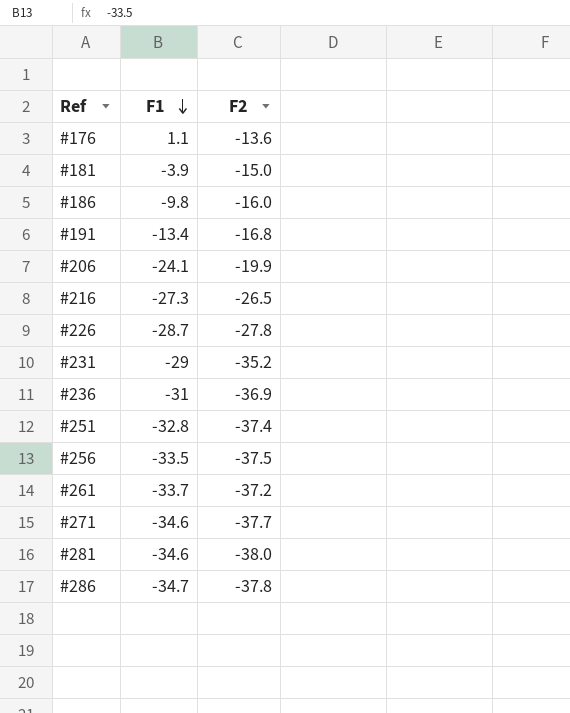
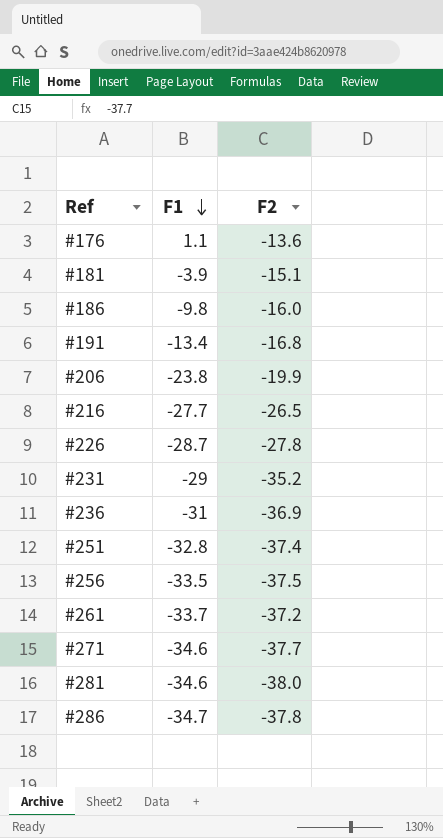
#181 | F2: -15.0 -> -15.1
#206 | F1: -24.1 -> -23.8
#216 | F1: -27.3 -> -27.7

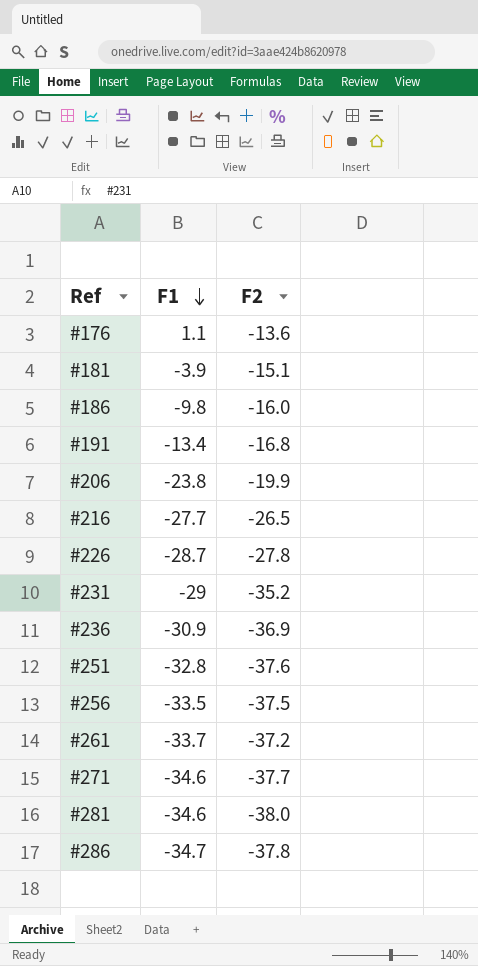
#236 | F1: -31 -> -30.9
#251 | F2: -37.4 -> -37.6

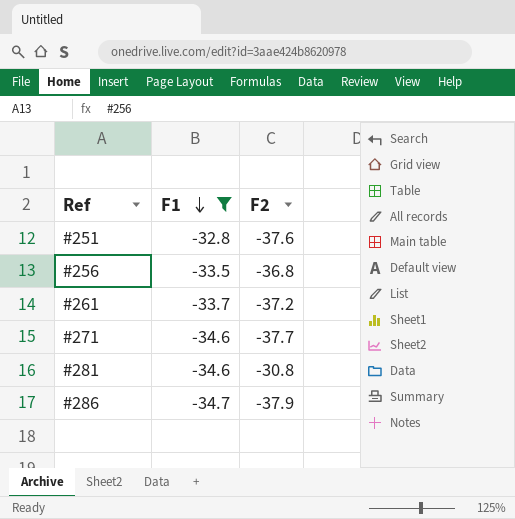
filter: none -> F1 <= -32.8
#256 | F2: -37.5 -> -36.8
#281 | F2: -38.0 -> -30.8
#286 | F2: -37.8 -> -37.9

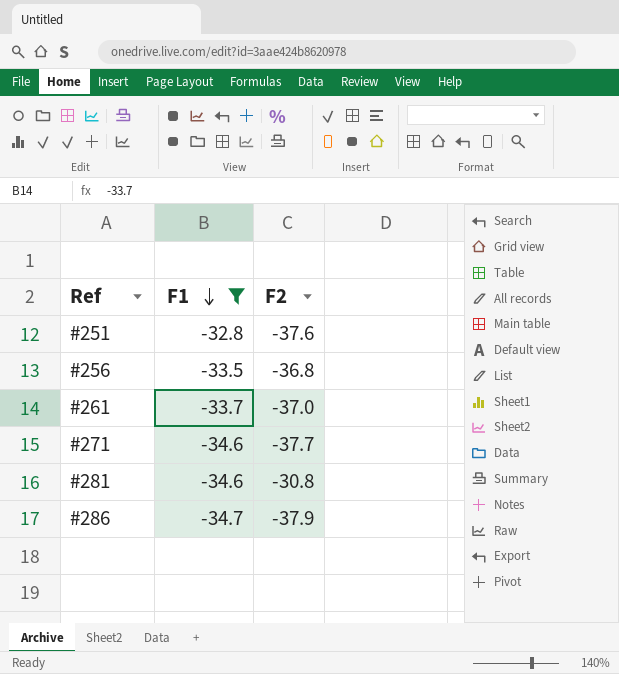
#261 | F2: -37.2 -> -37.0

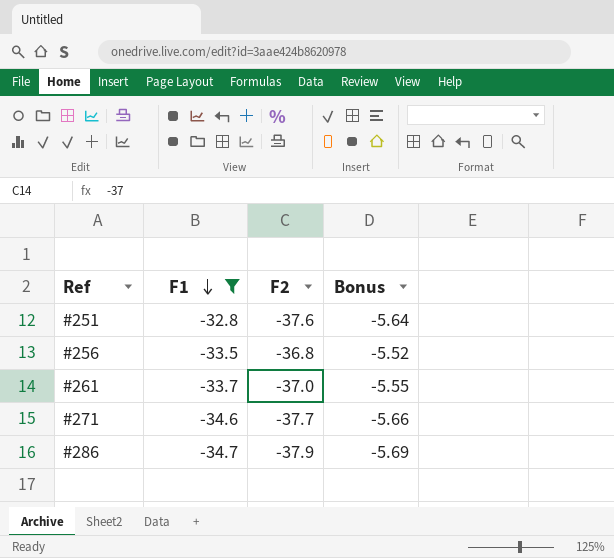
column Bonus | formula: none -> [F2] * 0.15
row #281: -34.6 | -30.8 -> none

